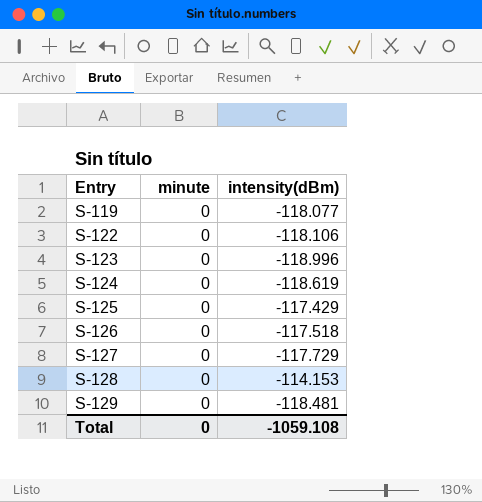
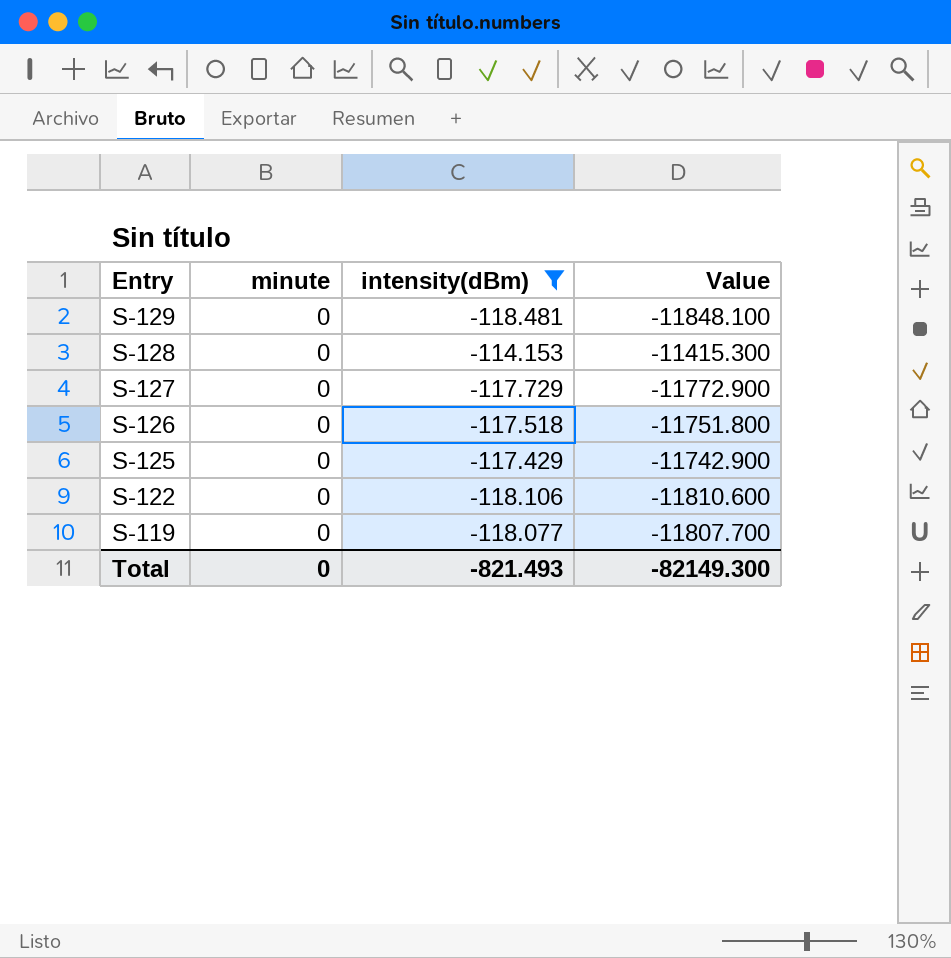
filter: none -> intensity(dBm) >= -118.481
row order: Entry ascending -> Entry descending
column Value | formula: none -> [intensity(dBm)] * 100
Total | intensity(dBm): -1059.108 -> -821.493

